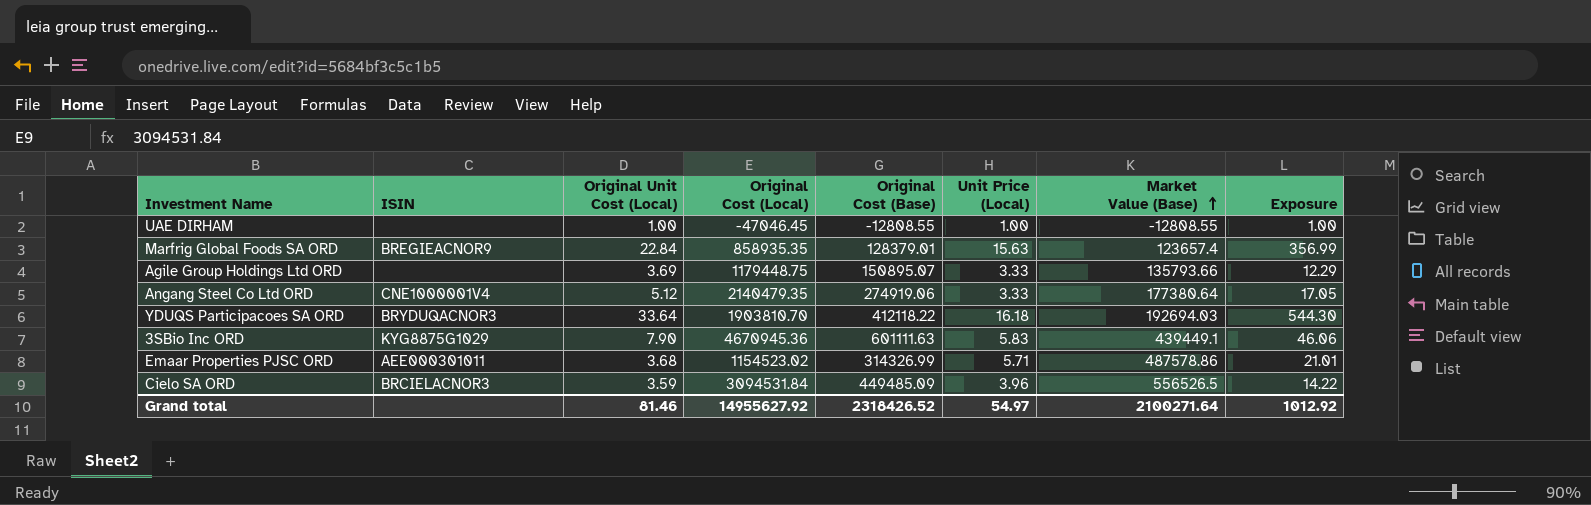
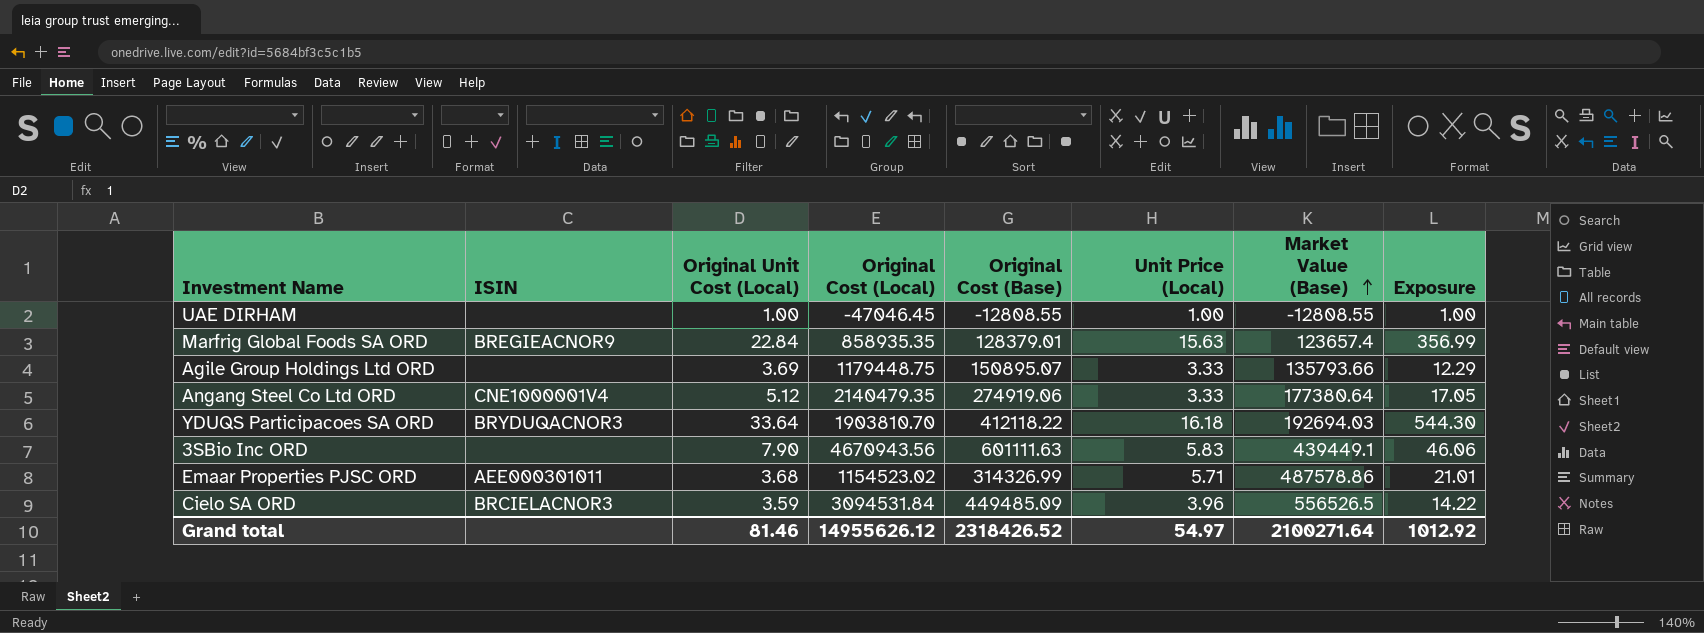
3SBio Inc ORD | ISIN: KYG8875G1029 -> none
3SBio Inc ORD | Original Cost (Local): 4670945.36 -> 4670943.56
Grand total | Original Cost (Local): 14955627.92 -> 14955626.12

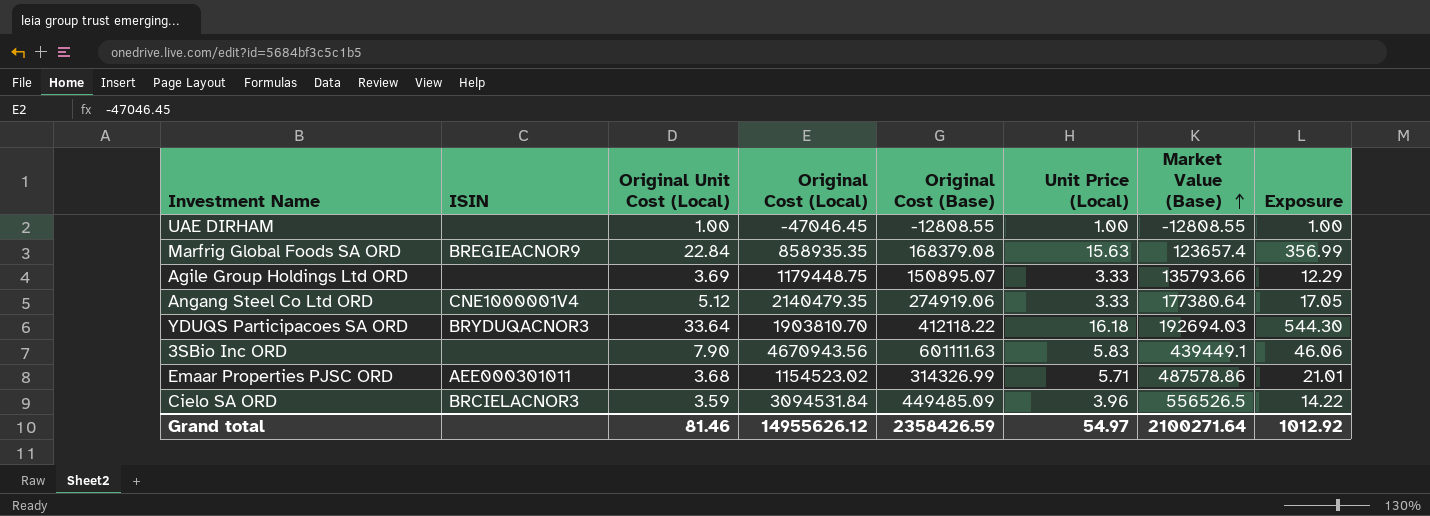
Marfrig Global Foods SA ORD | Original Cost (Base): 128379.01 -> 168379.08
Grand total | Original Cost (Base): 2318426.52 -> 2358426.59

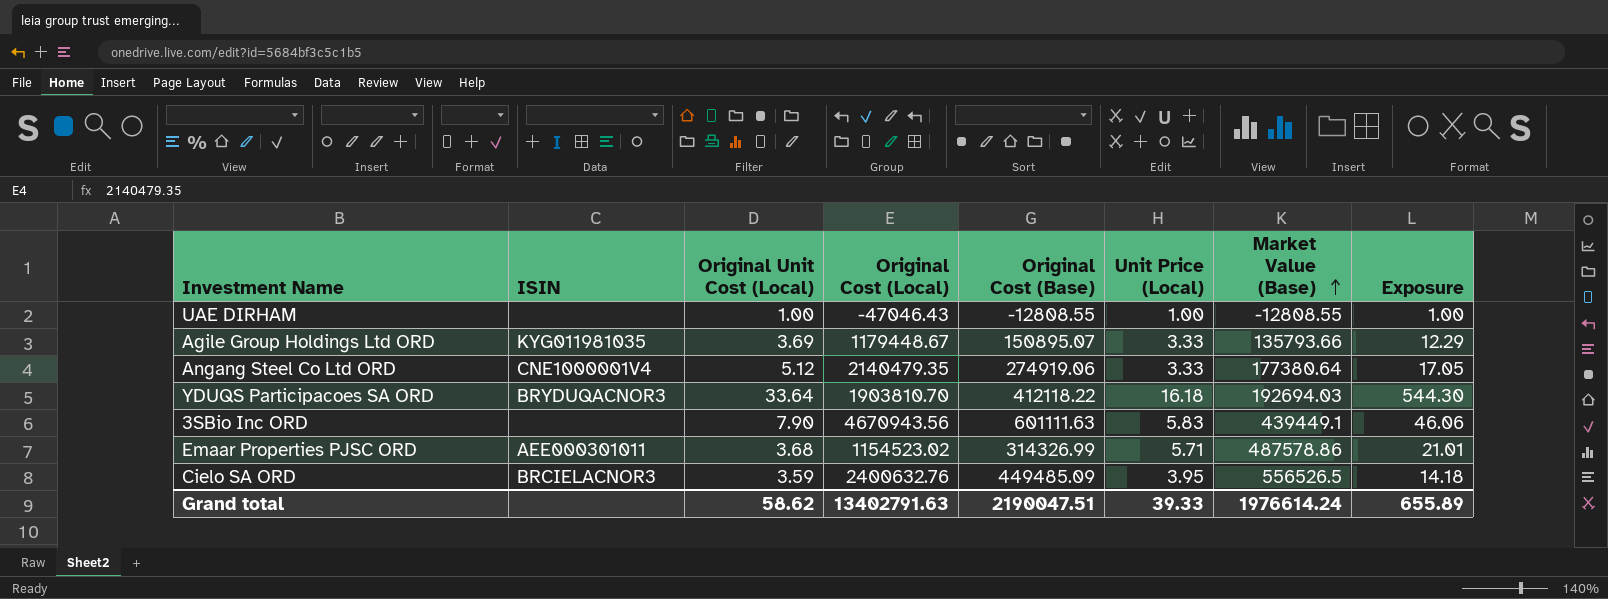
row Marfrig Global Foods SA ORD: BREGIEACNOR9 | 22.84 | 858935.35 | 168379.08 | 15.63 | 123657.4 | 356.99 -> none
UAE DIRHAM | Original Cost (Local): -47046.45 -> -47046.43
Agile Group Holdings Ltd ORD | ISIN: none -> KYG011981035
Agile Group Holdings Ltd ORD | Original Cost (Local): 1179448.75 -> 1179448.67
Cielo SA ORD | Original Cost (Local): 3094531.84 -> 2400632.76
Cielo SA ORD | Unit Price (Local): 3.96 -> 3.95
Cielo SA ORD | Exposure: 14.22 -> 14.18
Grand total | Original Unit Cost (Local): 81.46 -> 58.62
Grand total | Original Cost (Local): 14955626.12 -> 13402791.63
Grand total | Original Cost (Base): 2358426.59 -> 2190047.51
Grand total | Unit Price (Local): 54.97 -> 39.33
Grand total | Market Value (Base): 2100271.64 -> 1976614.24
Grand total | Exposure: 1012.92 -> 655.89

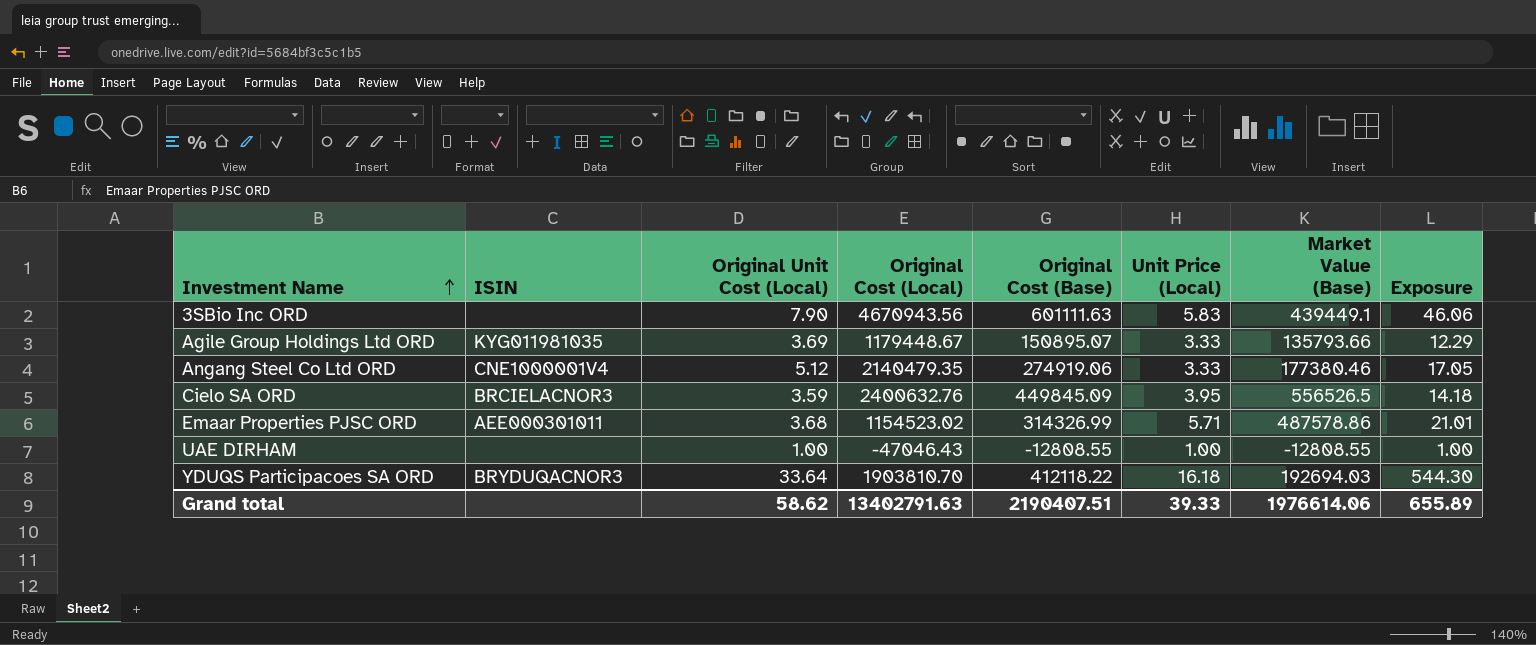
row order: Market Value (Base) ascending -> Investment Name ascending
Angang Steel Co Ltd ORD | Market Value (Base): 177380.64 -> 177380.46
Cielo SA ORD | Original Cost (Base): 449485.09 -> 449845.09
Grand total | Original Cost (Base): 2190047.51 -> 2190407.51
Grand total | Market Value (Base): 1976614.24 -> 1976614.06

